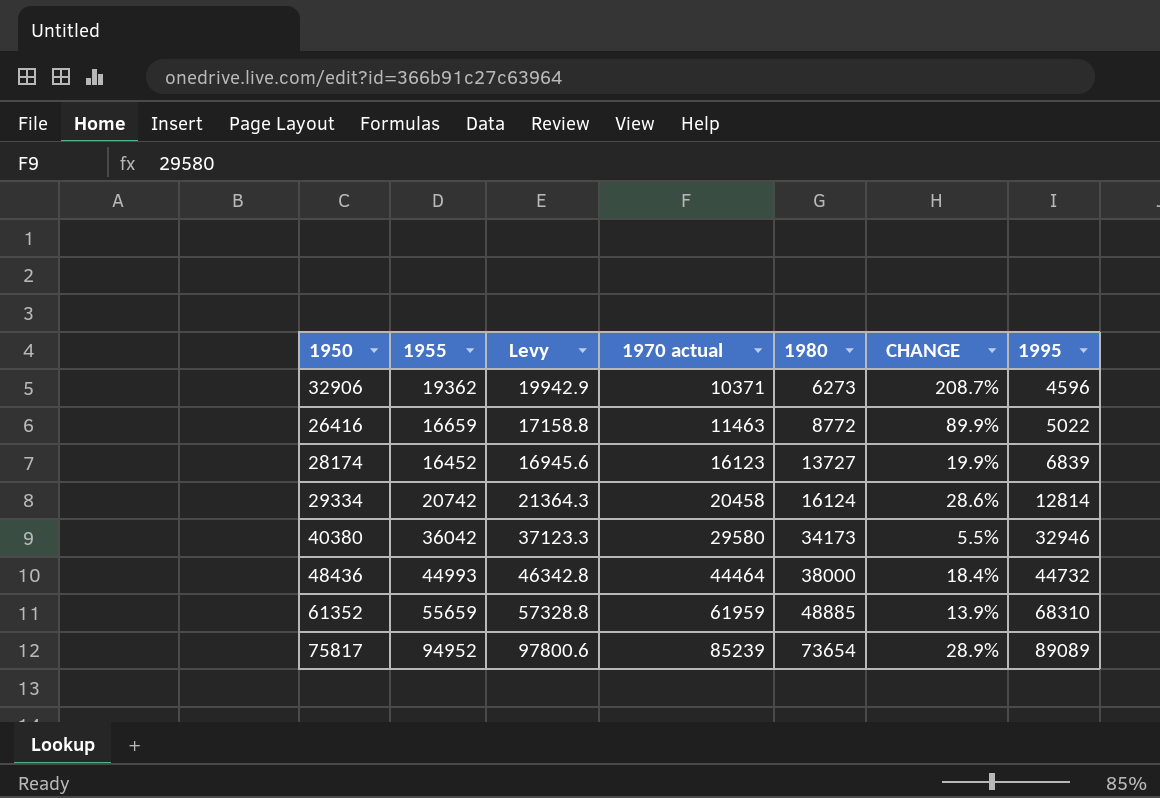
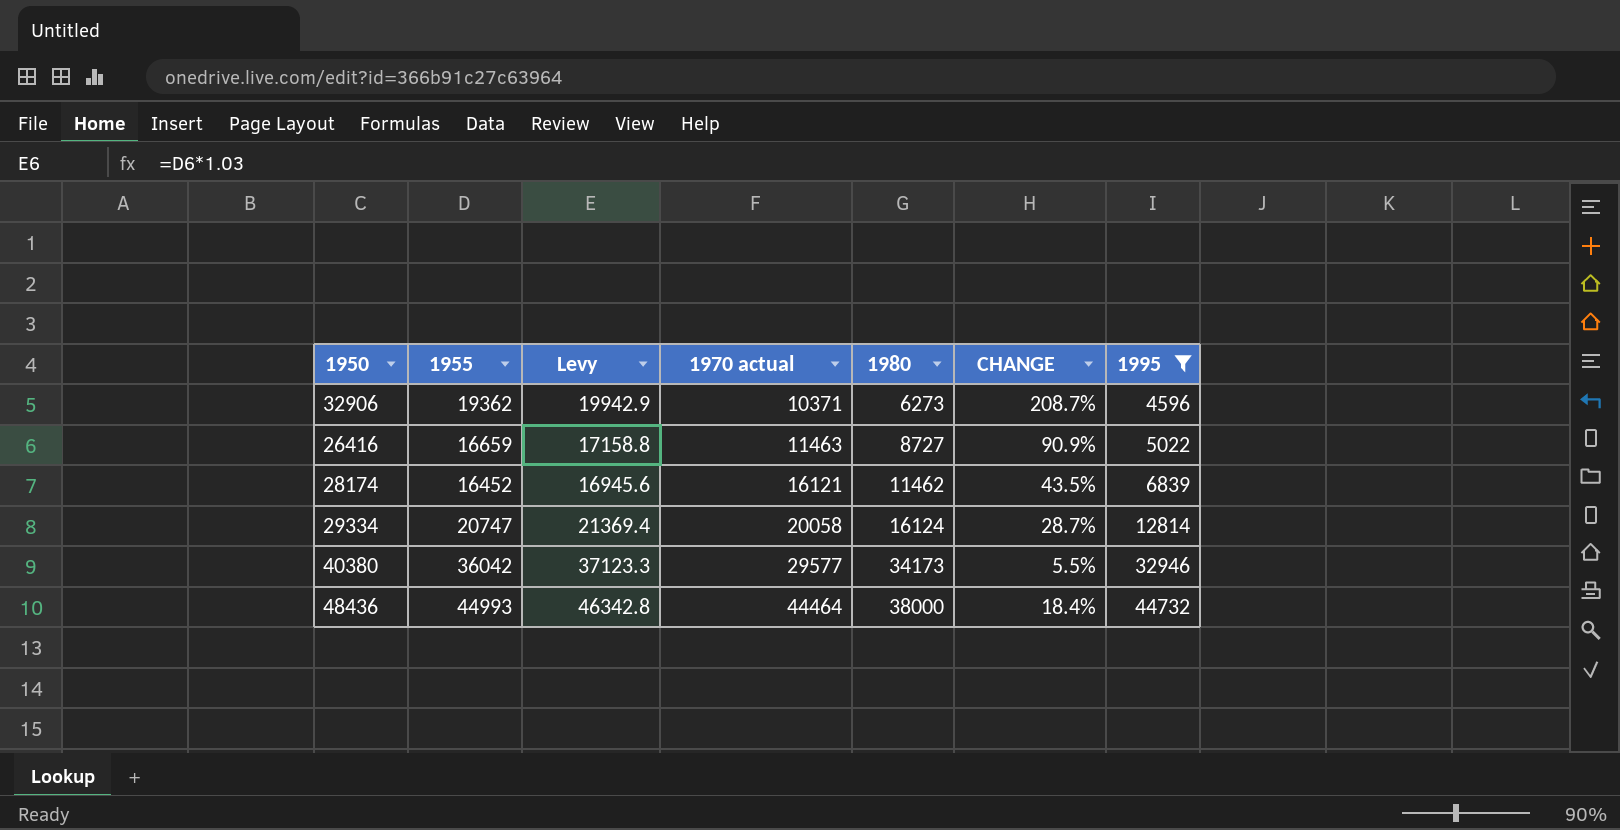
filter: none -> 1995 <= 44732
26416 | 1980: 8772 -> 8727
26416 | CHANGE: 89.9% -> 90.9%
28174 | 1970 actual: 16123 -> 16121
28174 | 1980: 13727 -> 11462
28174 | CHANGE: 19.9% -> 43.5%
29334 | 1955: 20742 -> 20747
29334 | Levy: 21364.3 -> 21369.4
29334 | 1970 actual: 20458 -> 20058
29334 | CHANGE: 28.6% -> 28.7%
40380 | 1970 actual: 29580 -> 29577

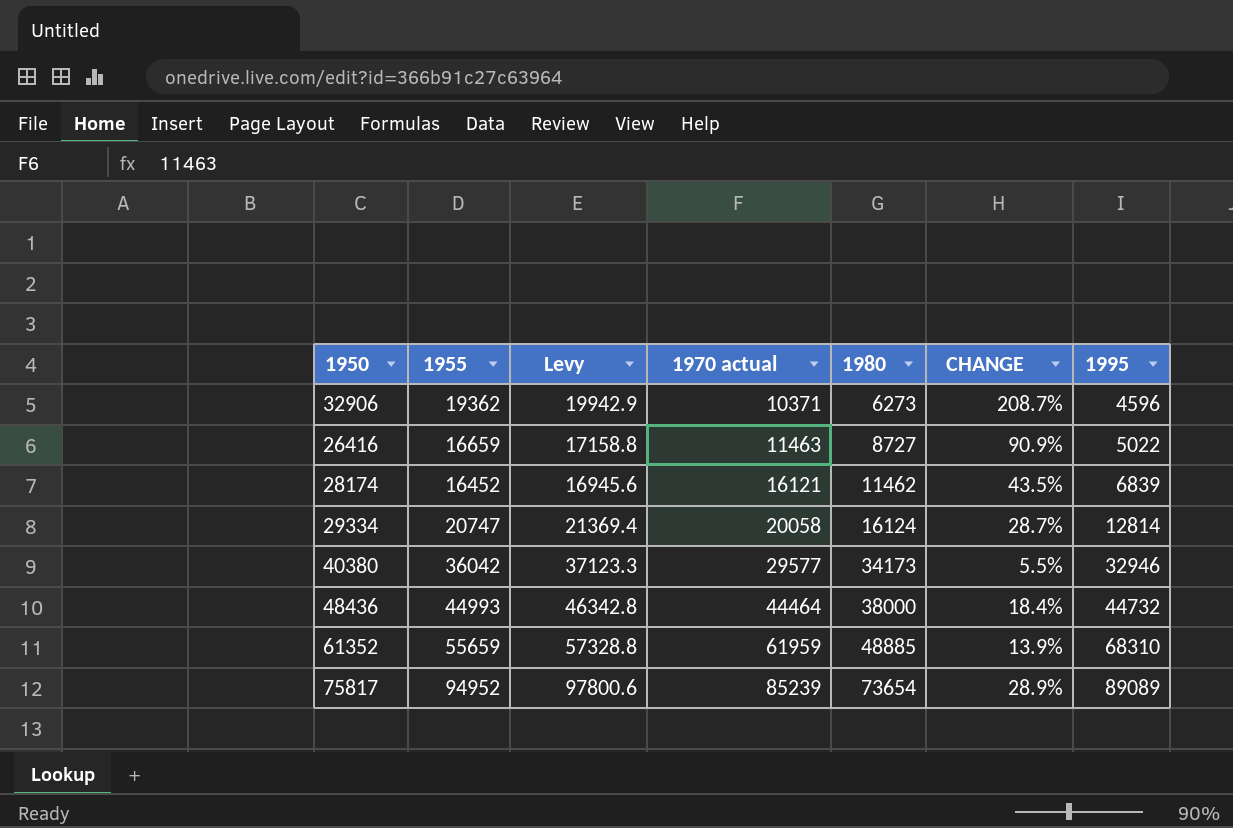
filter: 1995 <= 44732 -> none

